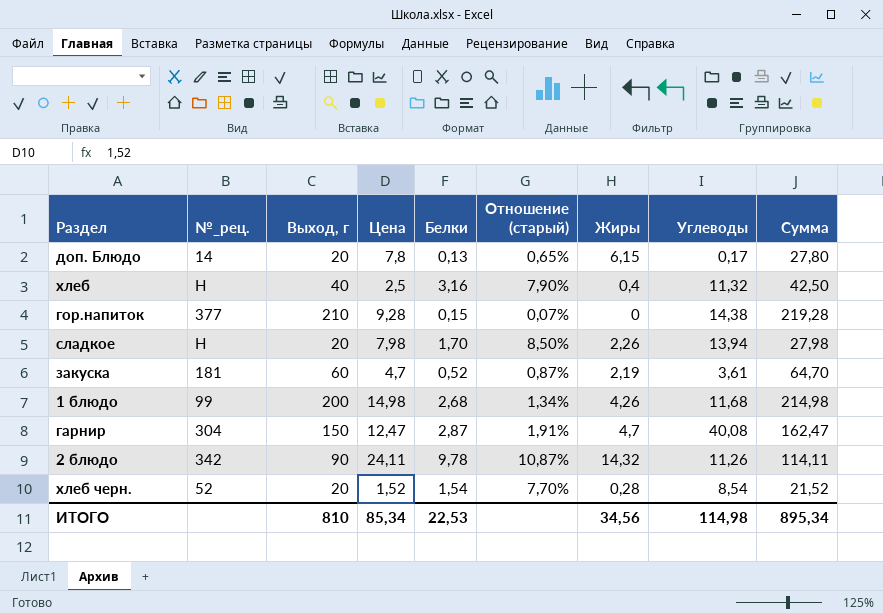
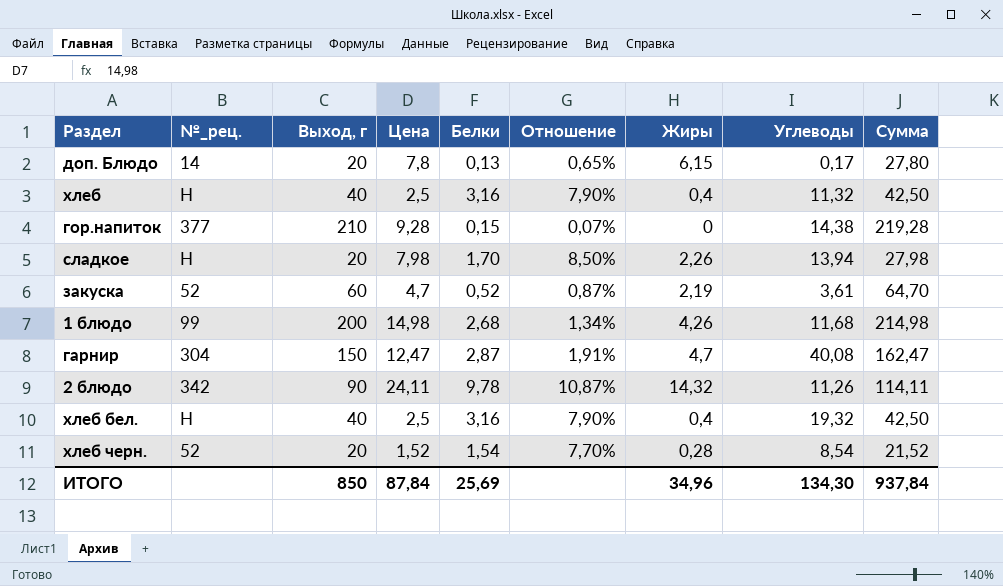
column name: Отношение (старый) -> Отношение
закуска | №_рец.: 181 -> 52
row хлеб бел.: none -> Н | 40 | 2,5 | 3,16 | 7,90% | 0,4 | 19,32 | 42,50
ИТОГО | Выход, г: 810 -> 850
ИТОГО | Цена: 85,34 -> 87,84
ИТОГО | Белки: 22,53 -> 25,69
ИТОГО | Жиры: 34,56 -> 34,96
ИТОГО | Углеводы: 114,98 -> 134,30
ИТОГО | Сумма: 895,34 -> 937,84

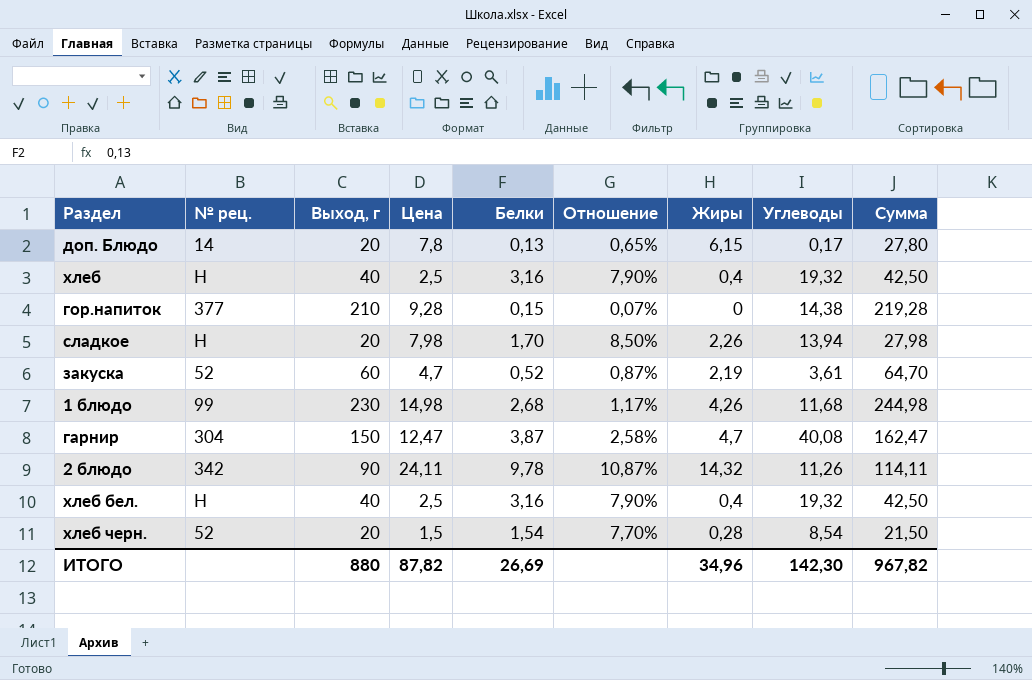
column name: №_рец. -> № рец.
хлеб | Углеводы: 11,32 -> 19,32
1 блюдо | Выход, г: 200 -> 230
1 блюдо | Отношение: 1,34% -> 1,17%
1 блюдо | Сумма: 214,98 -> 244,98
гарнир | Белки: 2,87 -> 3,87
гарнир | Отношение: 1,91% -> 2,58%
хлеб черн. | Цена: 1,52 -> 1,5
хлеб черн. | Сумма: 21,52 -> 21,50
ИТОГО | Выход, г: 850 -> 880
ИТОГО | Цена: 87,84 -> 87,82
ИТОГО | Белки: 25,69 -> 26,69
ИТОГО | Углеводы: 134,30 -> 142,30
ИТОГО | Сумма: 937,84 -> 967,82

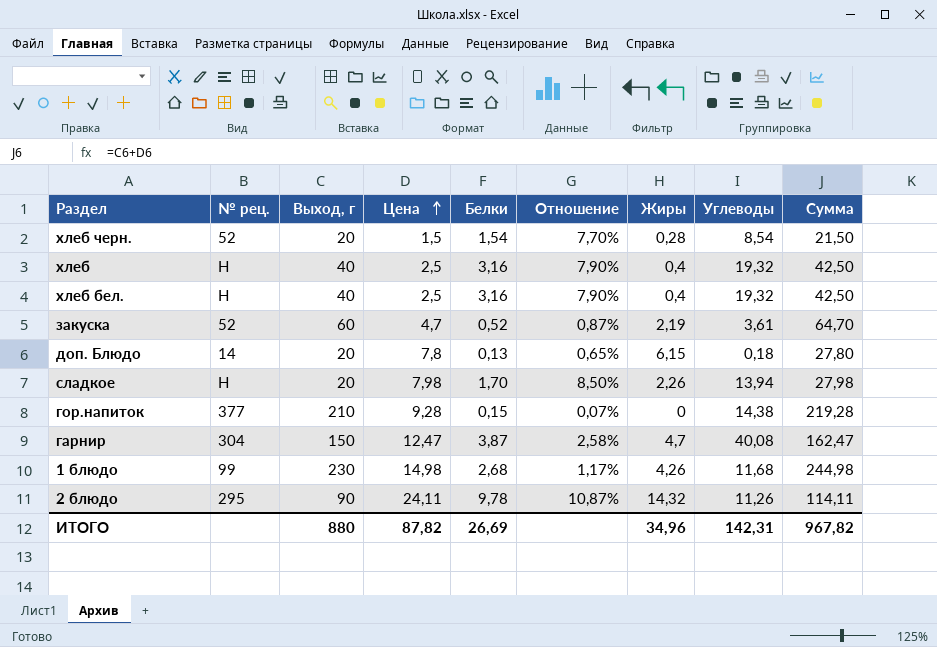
row order: none -> Цена ascending
доп. Блюдо | Углеводы: 0,17 -> 0,18
2 блюдо | № рец.: 342 -> 295
ИТОГО | Углеводы: 142,30 -> 142,31

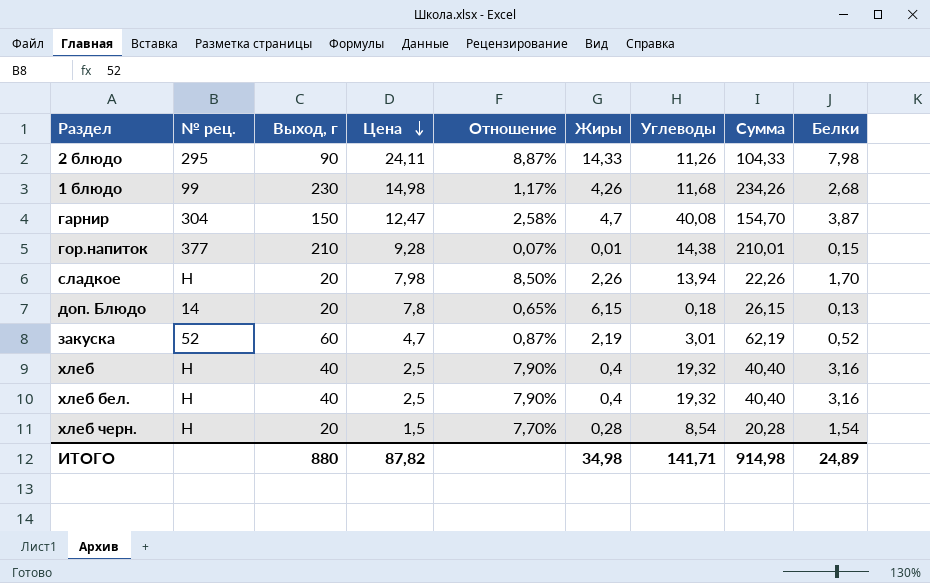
row order: Цена ascending -> Цена descending
column Сумма | formula: [Выход, г] + [Цена] -> [Выход, г] + [Жиры]
column Белки | position: 5 -> 9
2 блюдо | Отношение: 10,87% -> 8,87%
2 блюдо | Жиры: 14,32 -> 14,33
2 блюдо | Белки: 9,78 -> 7,98
гор.напиток | Жиры: 0 -> 0,01
закуска | Углеводы: 3,61 -> 3,01
хлеб черн. | № рец.: 52 -> Н
ИТОГО | Жиры: 34,96 -> 34,98
ИТОГО | Углеводы: 142,31 -> 141,71
ИТОГО | Сумма: 967,82 -> 914,98
ИТОГО | Белки: 26,69 -> 24,89

